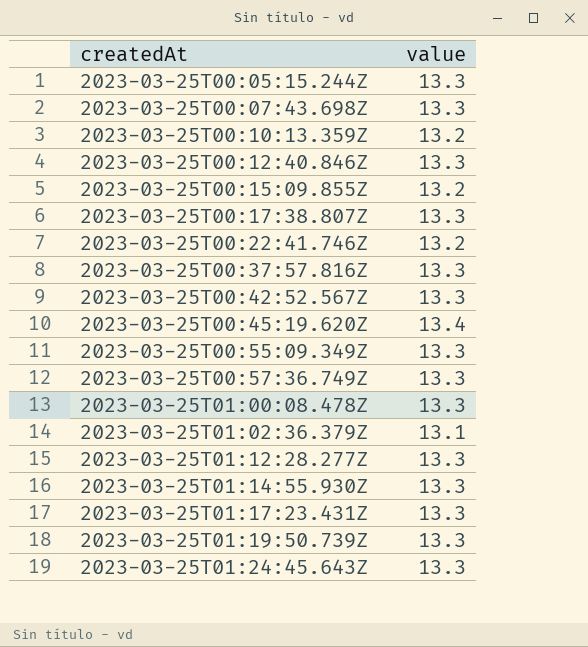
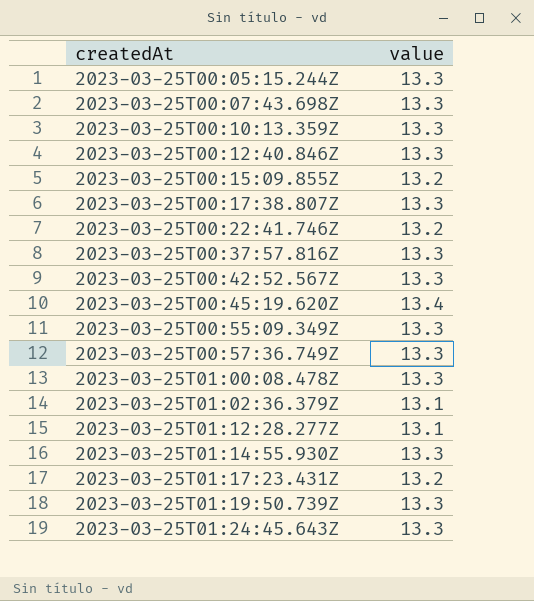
2023-03-25T00:10:13.359Z | value: 13.2 -> 13.3
2023-03-25T01:12:28.277Z | value: 13.3 -> 13.1
2023-03-25T01:17:23.431Z | value: 13.3 -> 13.2

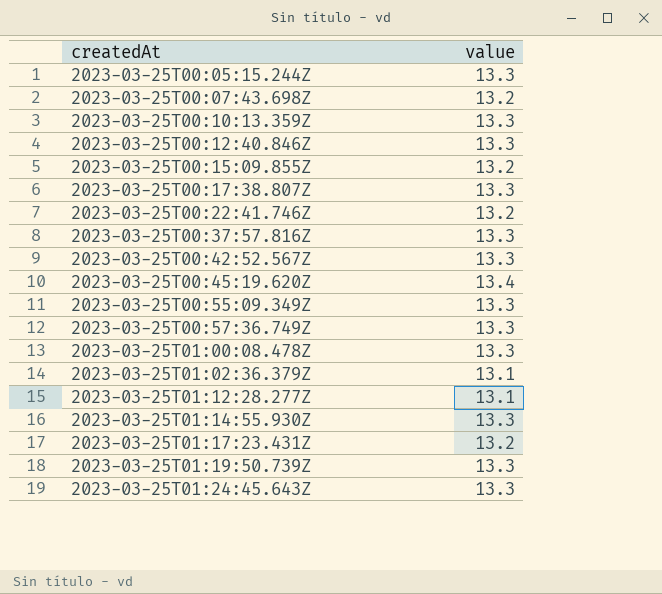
2023-03-25T00:07:43.698Z | value: 13.3 -> 13.2

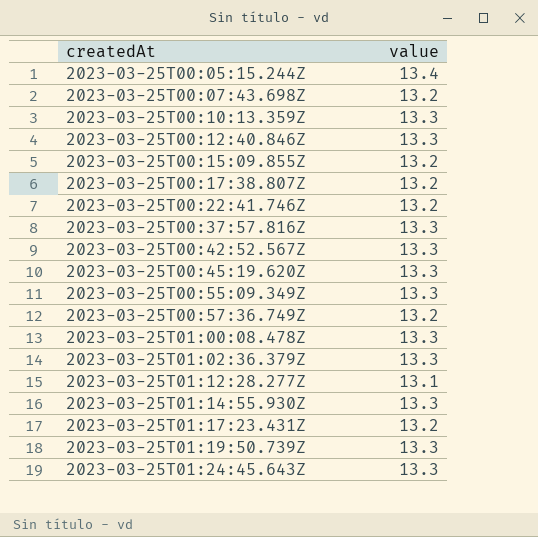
2023-03-25T00:05:15.244Z | value: 13.3 -> 13.4
2023-03-25T00:17:38.807Z | value: 13.3 -> 13.2
2023-03-25T00:45:19.620Z | value: 13.4 -> 13.3
2023-03-25T00:57:36.749Z | value: 13.3 -> 13.2
2023-03-25T01:02:36.379Z | value: 13.1 -> 13.3

